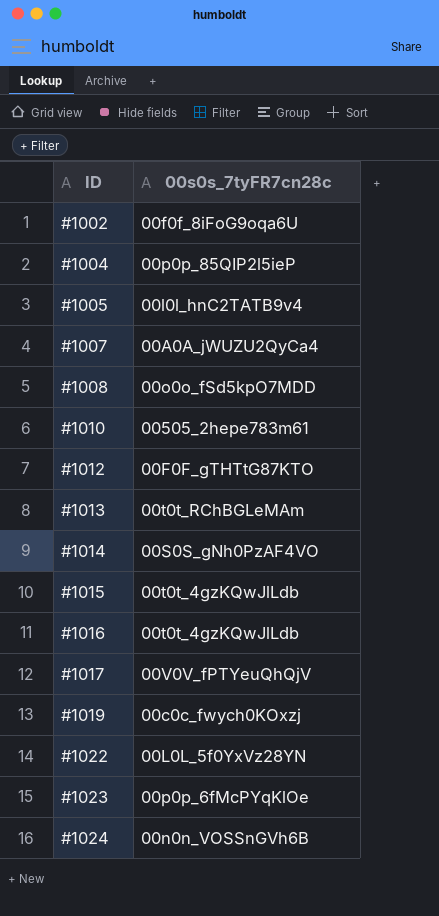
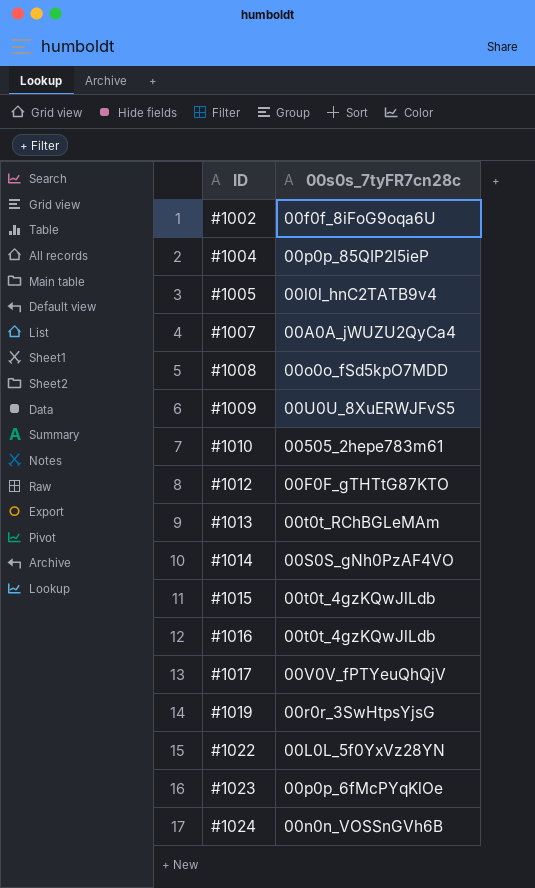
row #1009: none -> 00U0U_8XuERWJFvS5
#1019 | 00s0s_7tyFR7cn28c: 00c0c_fwych0KOxzj -> 00r0r_3SwHtpsYjsG

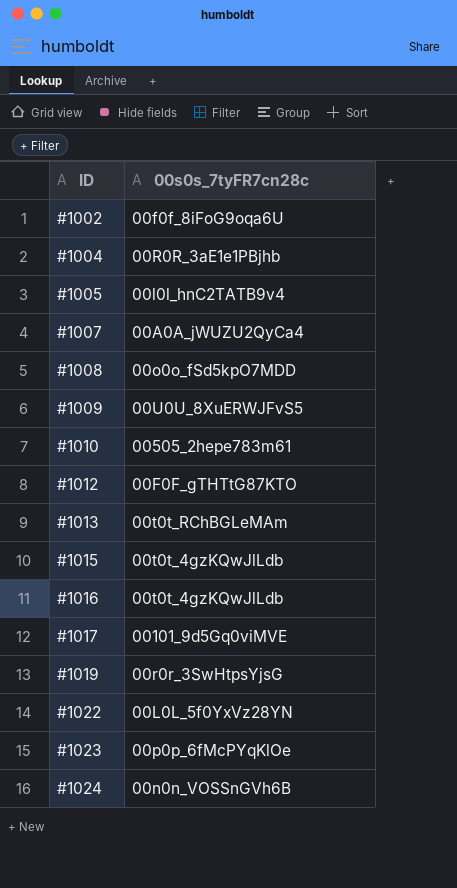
row #1014: 00S0S_gNh0PzAF4VO -> none
#1004 | 00s0s_7tyFR7cn28c: 00p0p_85QIP2l5ieP -> 00R0R_3aE1e1PBjhb
#1017 | 00s0s_7tyFR7cn28c: 00V0V_fPTYeuQhQjV -> 00101_9d5Gq0viMVE

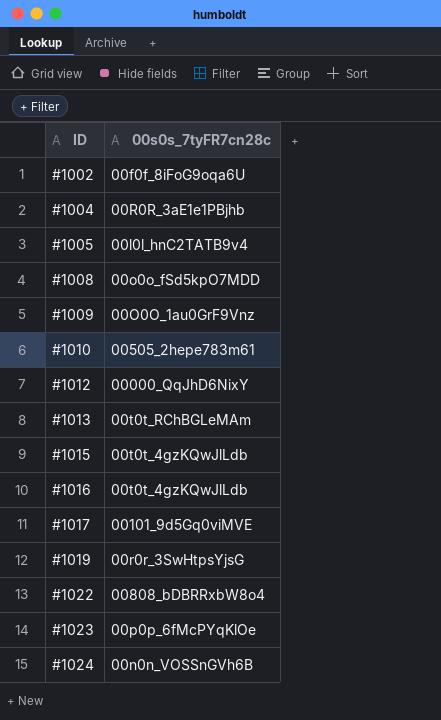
row #1007: 00A0A_jWUZU2QyCa4 -> none
#1009 | 00s0s_7tyFR7cn28c: 00U0U_8XuERWJFvS5 -> 00O0O_1au0GrF9Vnz
#1012 | 00s0s_7tyFR7cn28c: 00F0F_gTHTtG87KTO -> 00000_QqJhD6NixY
#1022 | 00s0s_7tyFR7cn28c: 00L0L_5f0YxVz28YN -> 00808_bDBRRxbW8o4

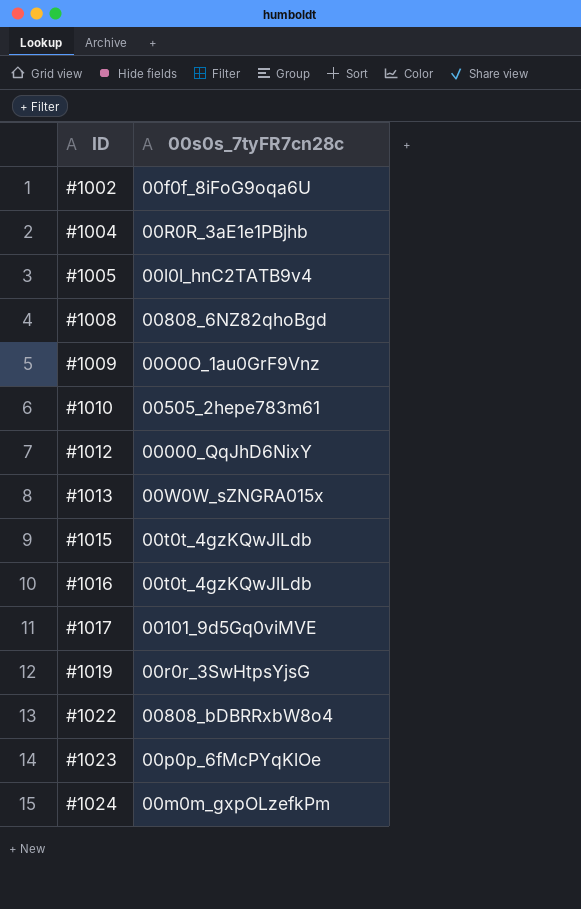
#1008 | 00s0s_7tyFR7cn28c: 00o0o_fSd5kpO7MDD -> 00808_6NZ82qhoBgd
#1013 | 00s0s_7tyFR7cn28c: 00t0t_RChBGLeMAm -> 00W0W_sZNGRA015x
#1024 | 00s0s_7tyFR7cn28c: 00n0n_VOSSnGVh6B -> 00m0m_gxpOLzefkPm

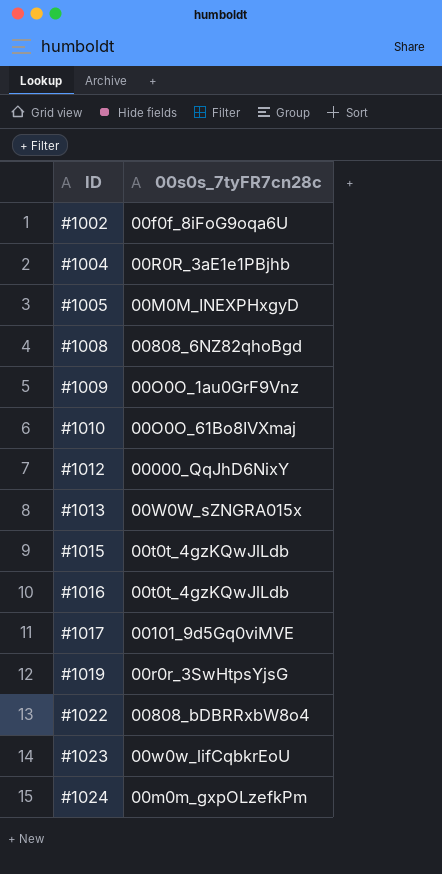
#1005 | 00s0s_7tyFR7cn28c: 00l0l_hnC2TATB9v4 -> 00M0M_INEXPHxgyD
#1010 | 00s0s_7tyFR7cn28c: 00505_2hepe783m61 -> 00O0O_61Bo8IVXmaj
#1023 | 00s0s_7tyFR7cn28c: 00p0p_6fMcPYqKlOe -> 00w0w_lifCqbkrEoU

